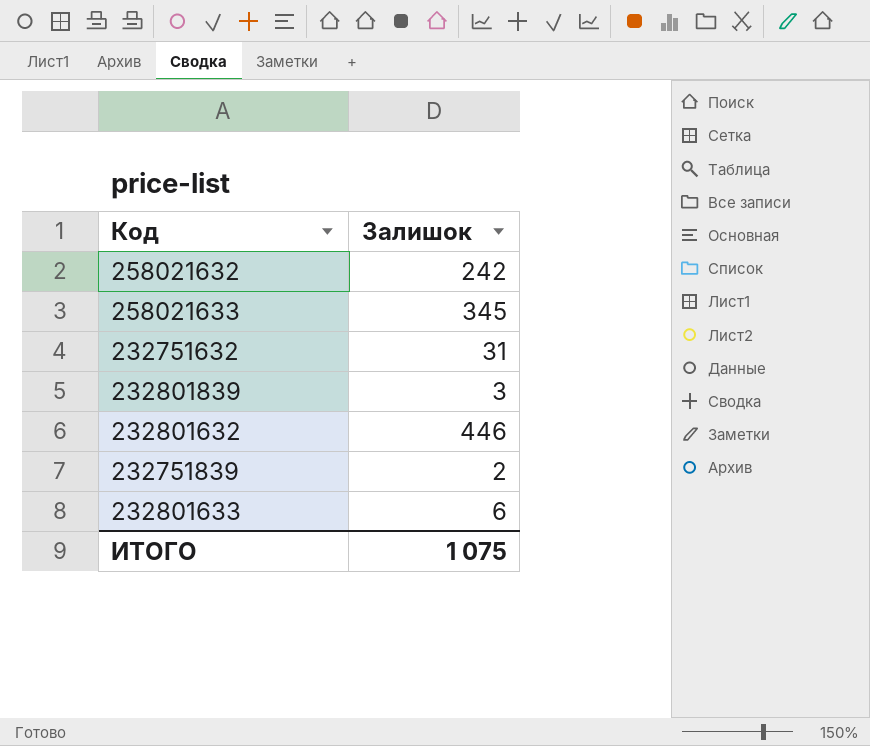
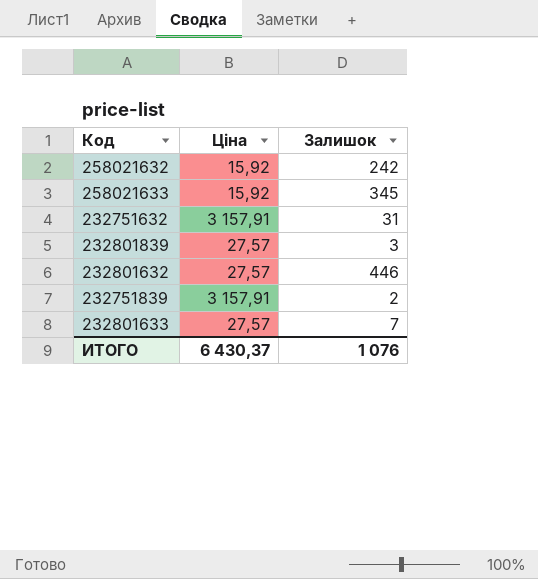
column Ціна | position: none -> 2
232801633 | Залишок: 6 -> 7
ИТОГО | Залишок: 1 075 -> 1 076

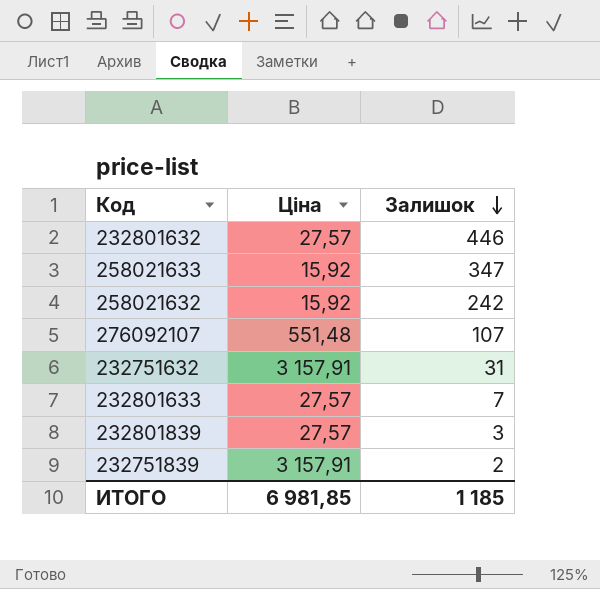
row order: none -> Залишок descending
258021633 | Залишок: 345 -> 347
row 276092107: none -> 551,48 | 107
ИТОГО | Ціна: 6 430,37 -> 6 981,85
ИТОГО | Залишок: 1 076 -> 1 185

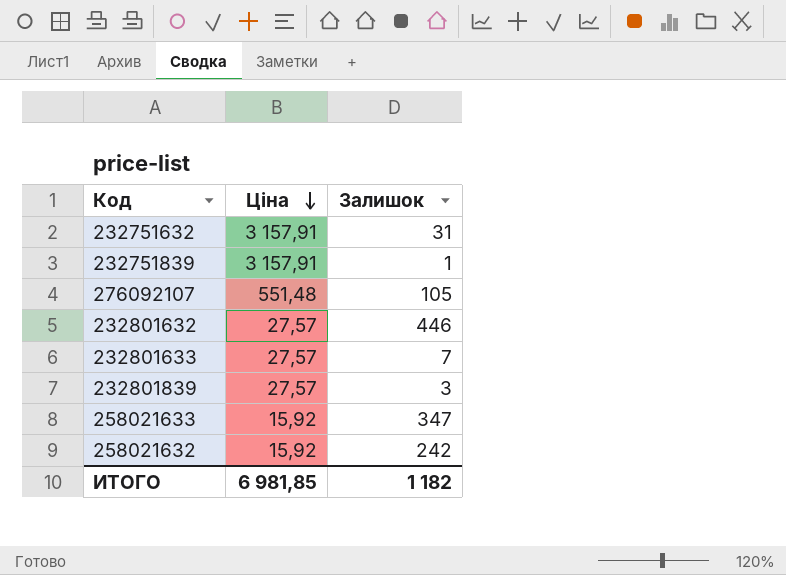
row order: Залишок descending -> Ціна descending
232751839 | Залишок: 2 -> 1
276092107 | Залишок: 107 -> 105
ИТОГО | Залишок: 1 185 -> 1 182

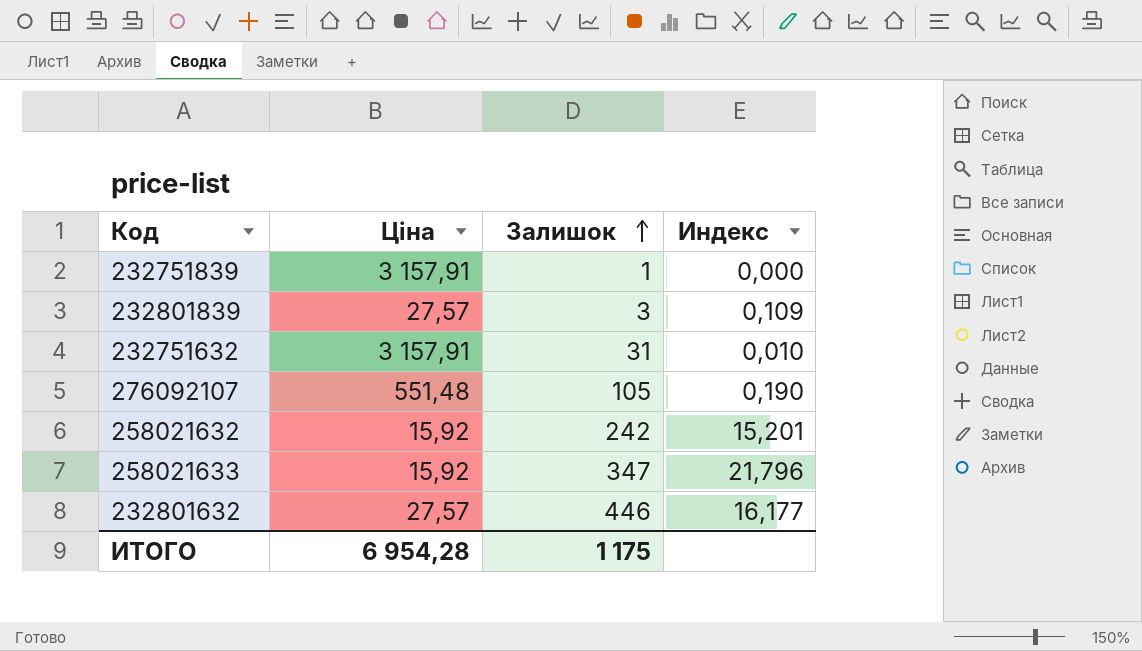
row order: Ціна descending -> Залишок ascending
column Индекс | formula: none -> [Залишок] / [Ціна]
row 232801633: 27,57 | 7 -> none
ИТОГО | Ціна: 6 981,85 -> 6 954,28
ИТОГО | Залишок: 1 182 -> 1 175

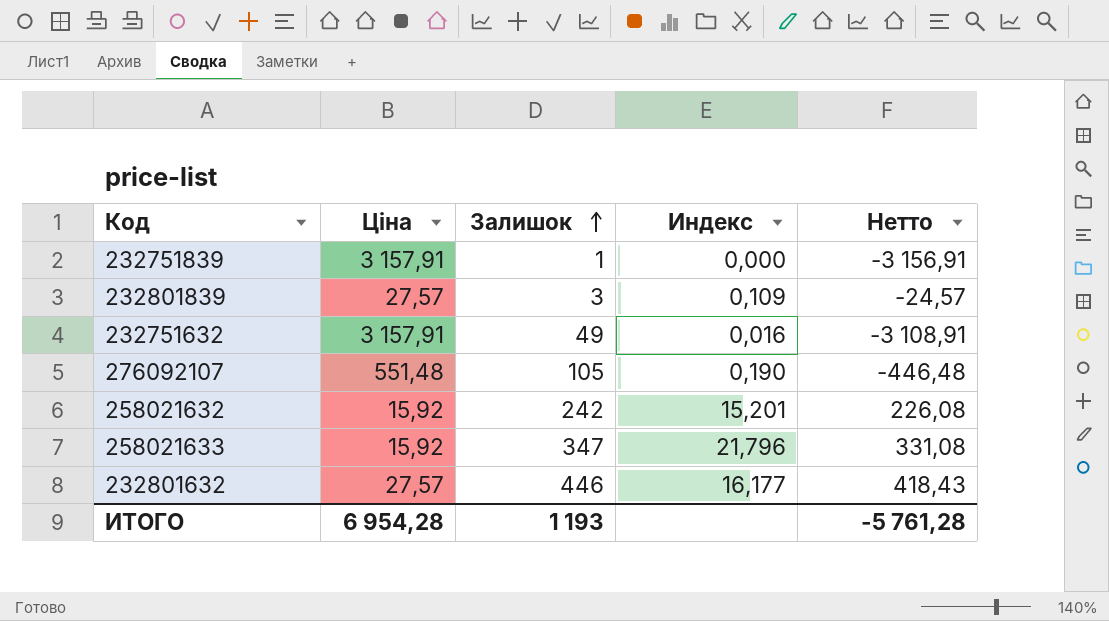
column Нетто | formula: none -> [Залишок] - [Ціна]
232751632 | Залишок: 31 -> 49
232751632 | Индекс: 0,010 -> 0,016
ИТОГО | Залишок: 1 175 -> 1 193

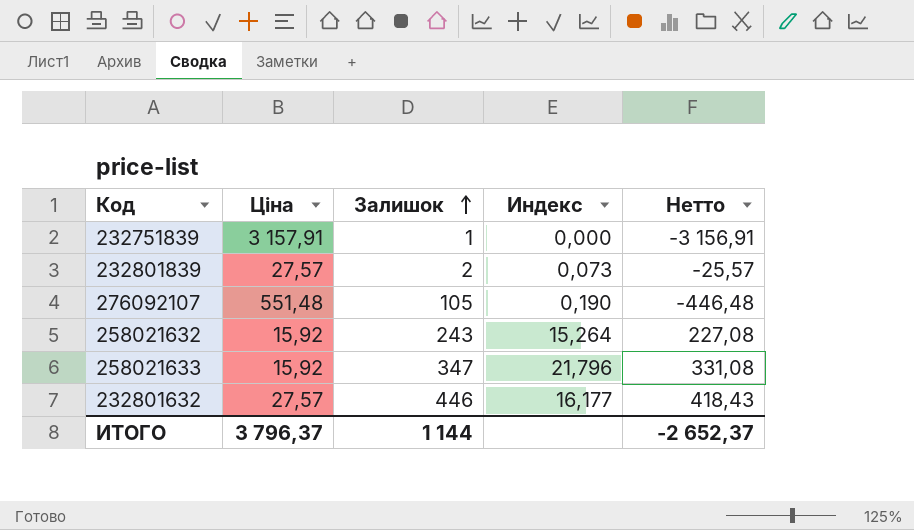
row 232751632: 3 157,91 | 49 | 0,016 | -3 108,91 -> none
232801839 | Залишок: 3 -> 2
232801839 | Индекс: 0,109 -> 0,073
232801839 | Нетто: -24,57 -> -25,57
258021632 | Залишок: 242 -> 243
258021632 | Индекс: 15,201 -> 15,264
258021632 | Нетто: 226,08 -> 227,08
ИТОГО | Ціна: 6 954,28 -> 3 796,37
ИТОГО | Залишок: 1 193 -> 1 144
ИТОГО | Нетто: -5 761,28 -> -2 652,37

